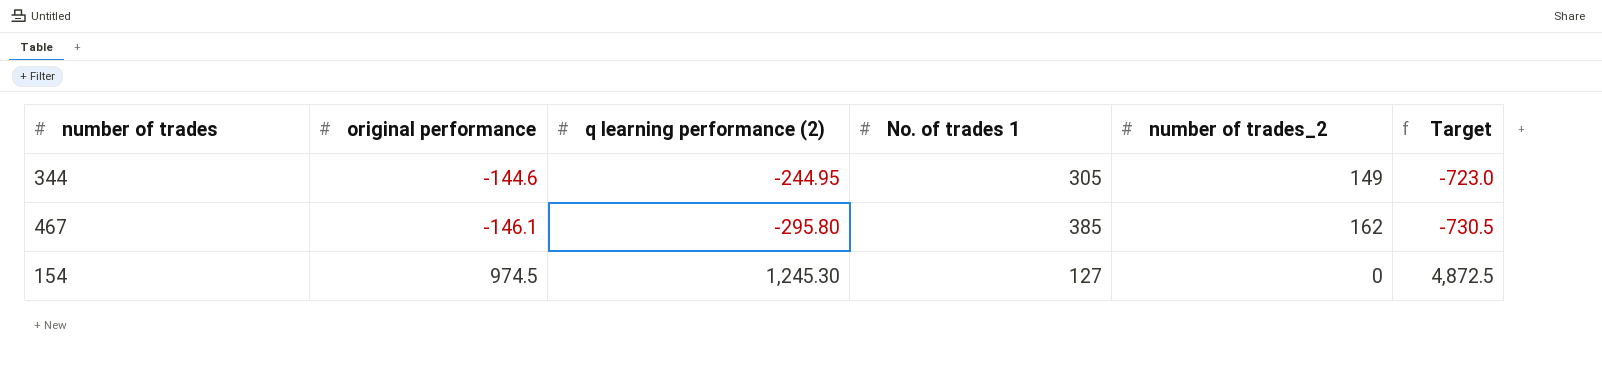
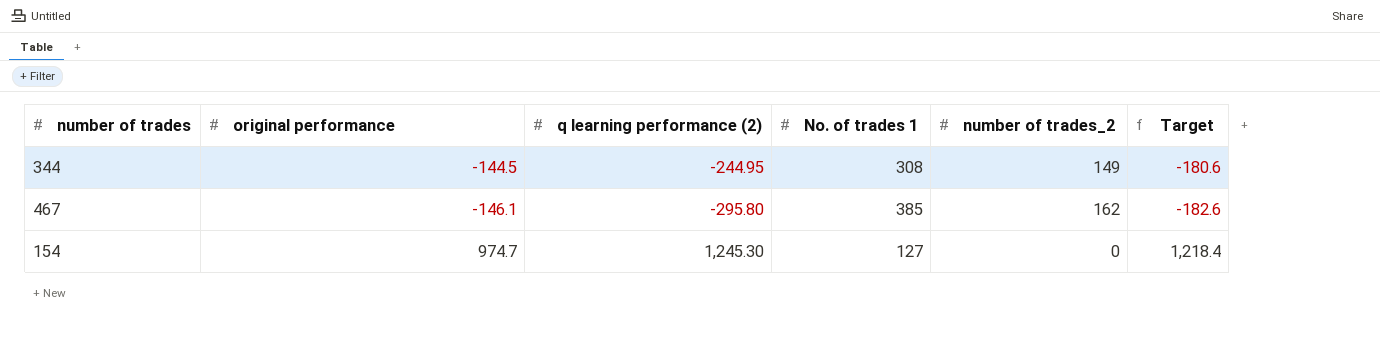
column Target | formula: [original performance] * 5 -> [original performance] * 1.25
344 | original performance: -144.6 -> -144.5
344 | No. of trades 1: 305 -> 308
154 | original performance: 974.5 -> 974.7

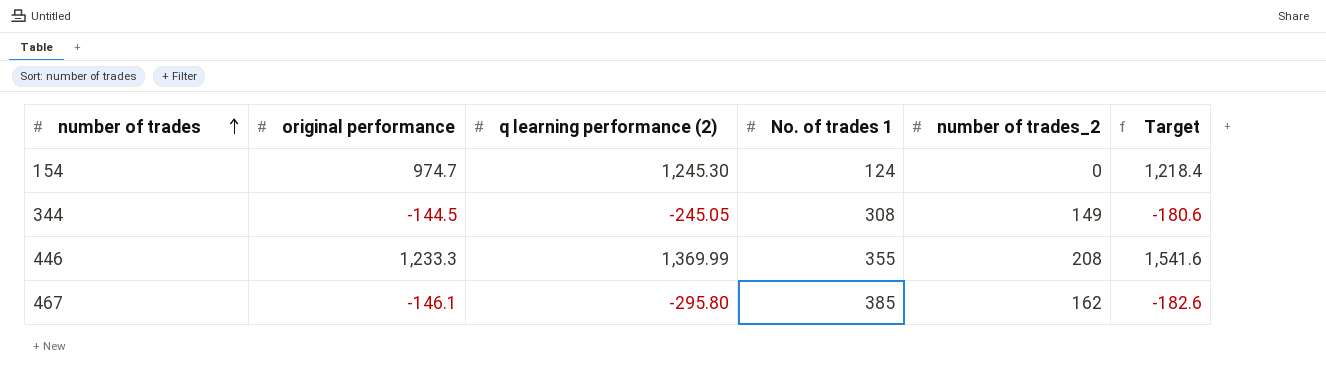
row order: none -> number of trades ascending
154 | No. of trades 1: 127 -> 124
344 | q learning performance (2): -244.95 -> -245.05
row 446: none -> 1,233.3 | 1,369.99 | 355 | 208 | 1,541.6

